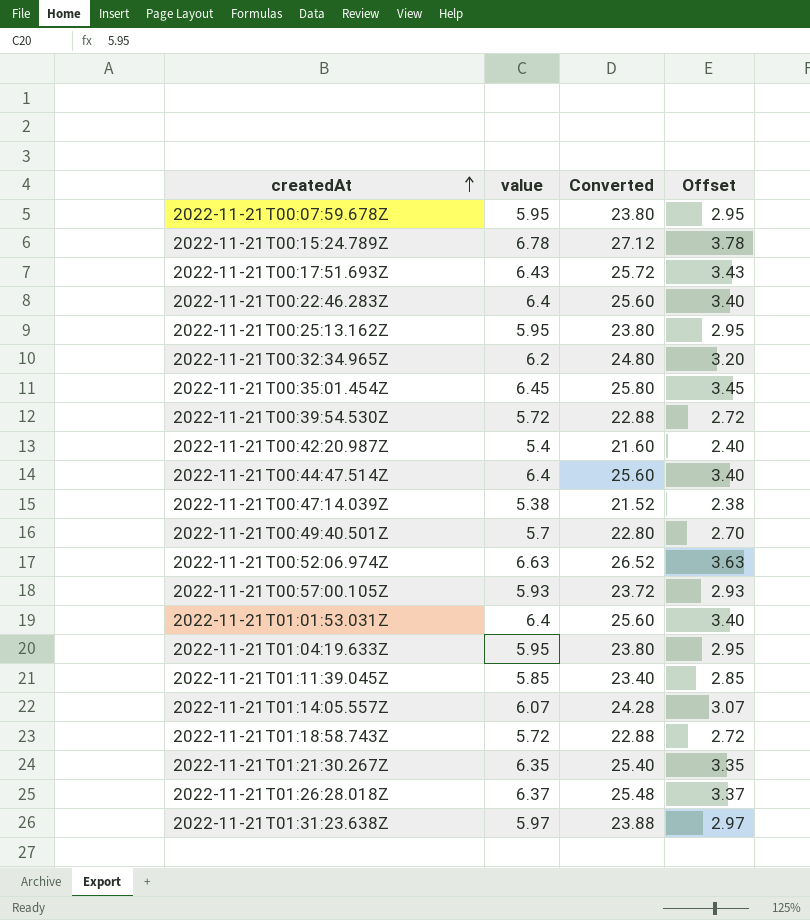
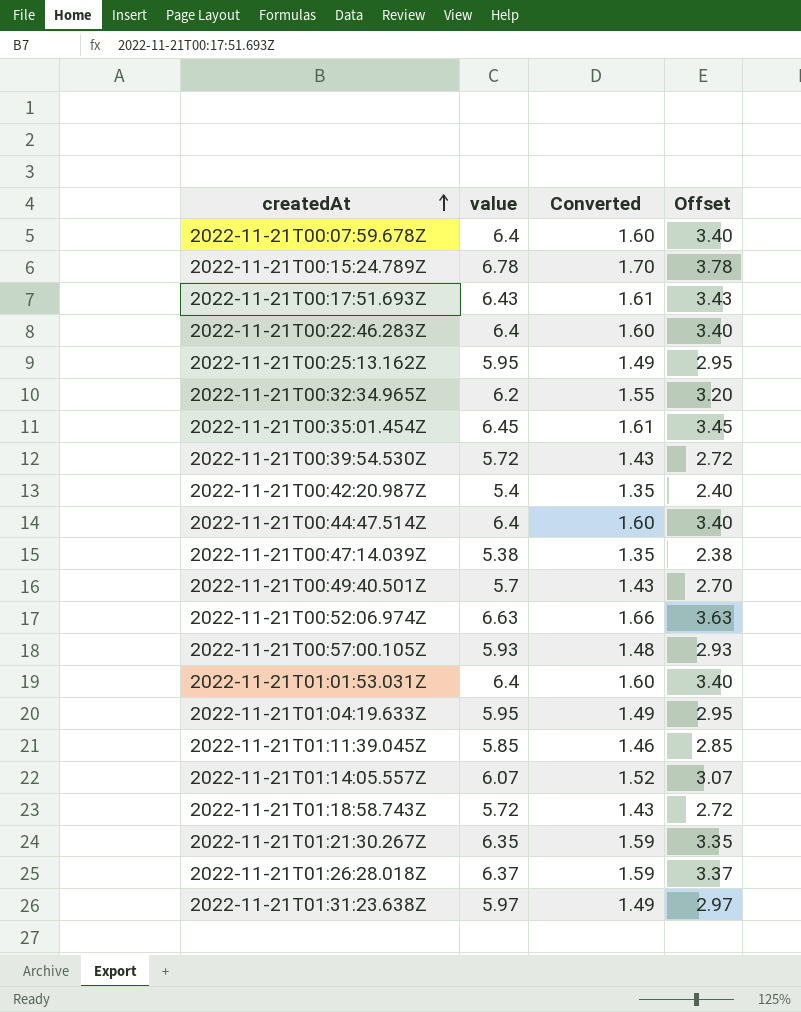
column Converted | formula: [value] * 4 -> [value] * 0.25
2022-11-21T00:07:59.678Z | value: 5.95 -> 6.4
2022-11-21T00:07:59.678Z | Offset: 2.95 -> 3.40

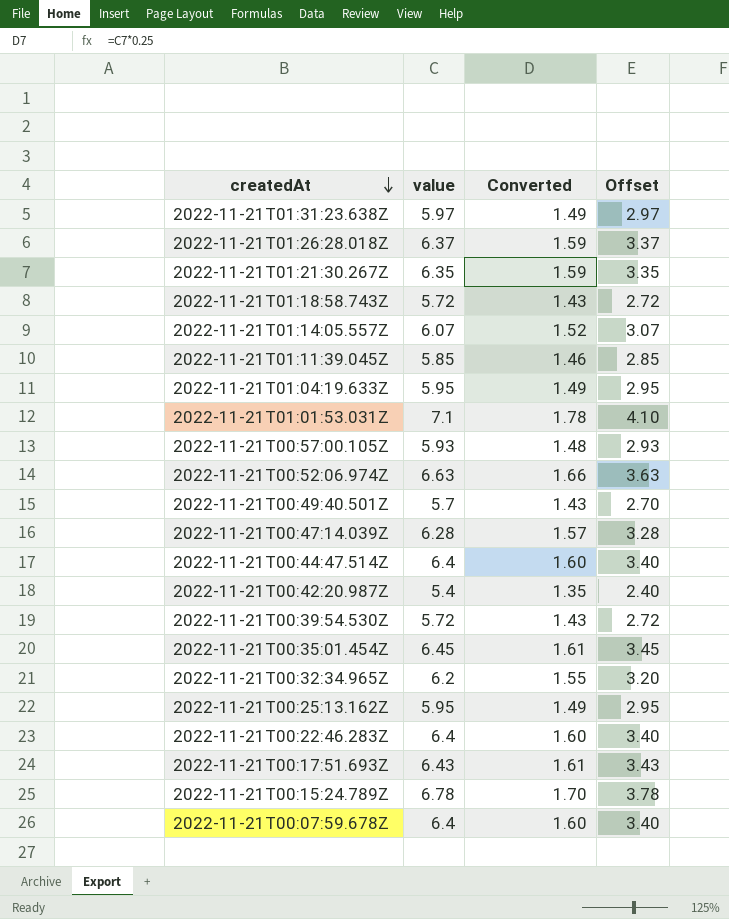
row order: createdAt ascending -> createdAt descending
2022-11-21T01:01:53.031Z | value: 6.4 -> 7.1
2022-11-21T01:01:53.031Z | Converted: 1.60 -> 1.78
2022-11-21T01:01:53.031Z | Offset: 3.40 -> 4.10
2022-11-21T00:47:14.039Z | value: 5.38 -> 6.28
2022-11-21T00:47:14.039Z | Converted: 1.35 -> 1.57
2022-11-21T00:47:14.039Z | Offset: 2.38 -> 3.28

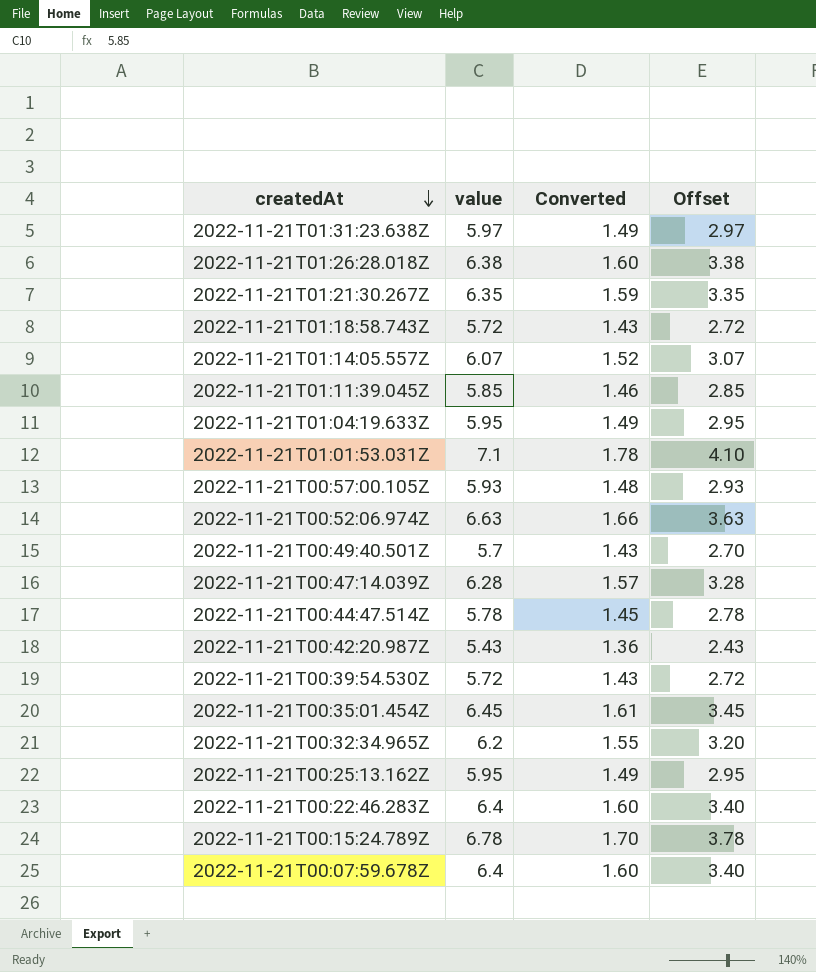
row 2022-11-21T00:17:51.693Z: 6.43 | 1.61 | 3.43 -> none
2022-11-21T01:26:28.018Z | value: 6.37 -> 6.38
2022-11-21T01:26:28.018Z | Converted: 1.59 -> 1.60
2022-11-21T01:26:28.018Z | Offset: 3.37 -> 3.38
2022-11-21T00:44:47.514Z | value: 6.4 -> 5.78
2022-11-21T00:44:47.514Z | Converted: 1.60 -> 1.45
2022-11-21T00:44:47.514Z | Offset: 3.40 -> 2.78
2022-11-21T00:42:20.987Z | value: 5.4 -> 5.43
2022-11-21T00:42:20.987Z | Converted: 1.35 -> 1.36
2022-11-21T00:42:20.987Z | Offset: 2.40 -> 2.43

